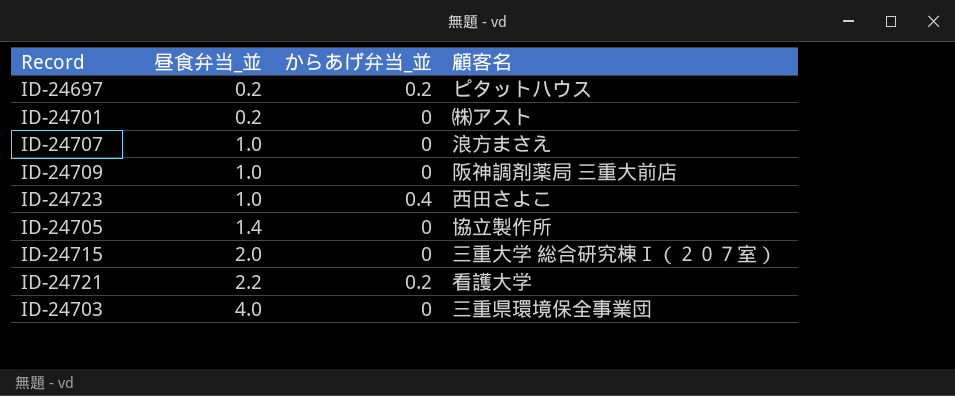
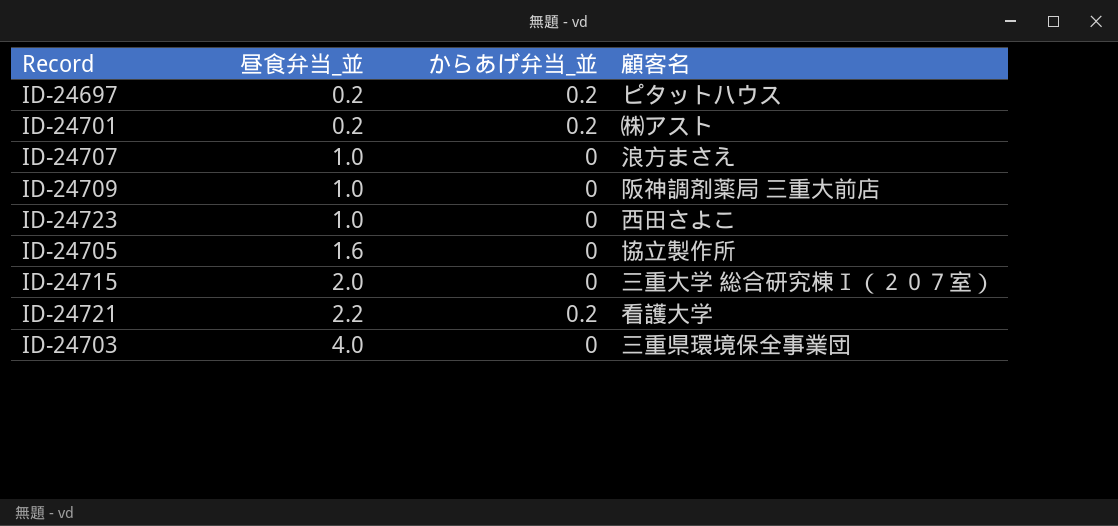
ID-24701 | からあげ弁当_並: 0 -> 0.2
ID-24723 | からあげ弁当_並: 0.4 -> 0
ID-24705 | 昼食弁当_並: 1.4 -> 1.6

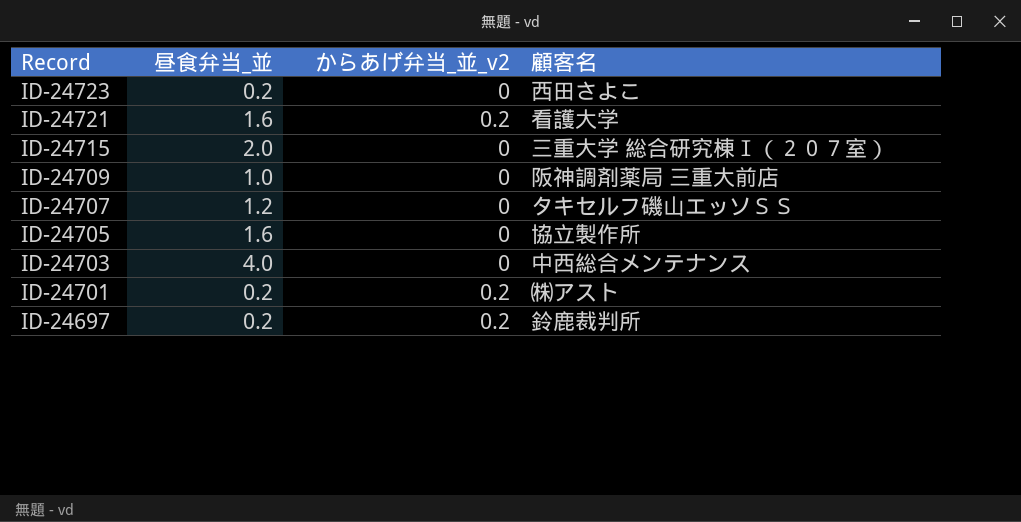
row order: 昼食弁当_並 ascending -> Record descending
column name: からあげ弁当_並 -> からあげ弁当_並_v2
ID-24723 | 昼食弁当_並: 1.0 -> 0.2
ID-24721 | 昼食弁当_並: 2.2 -> 1.6
ID-24707 | 昼食弁当_並: 1.0 -> 1.2
ID-24707 | 顧客名: 浪方まさえ -> タキセルフ磯山エッソＳＳ
ID-24703 | 顧客名: 三重県環境保全事業団 -> 中西総合メンテナンス
ID-24697 | 顧客名: ピタットハウス -> 鈴鹿裁判所

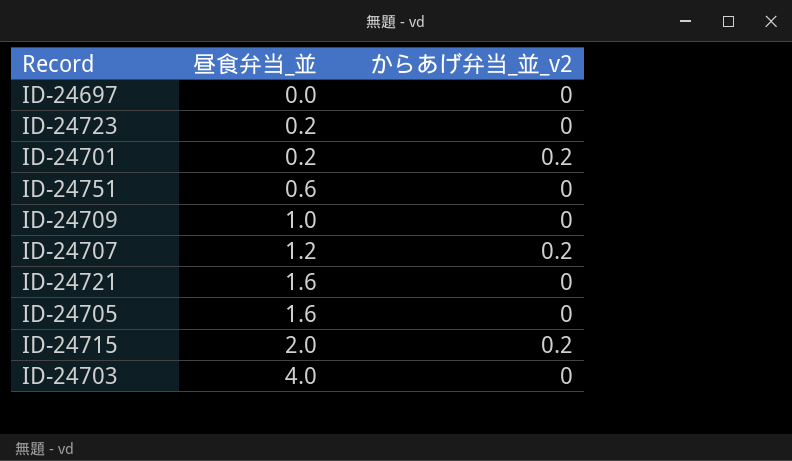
row order: Record descending -> 昼食弁当_並 ascending
column 顧客名 | position: 4 -> none
ID-24697 | 昼食弁当_並: 0.2 -> 0.0
ID-24697 | からあげ弁当_並_v2: 0.2 -> 0
row ID-24751: none -> 0.6 | 0
ID-24707 | からあげ弁当_並_v2: 0 -> 0.2
ID-24721 | からあげ弁当_並_v2: 0.2 -> 0
ID-24715 | からあげ弁当_並_v2: 0 -> 0.2

